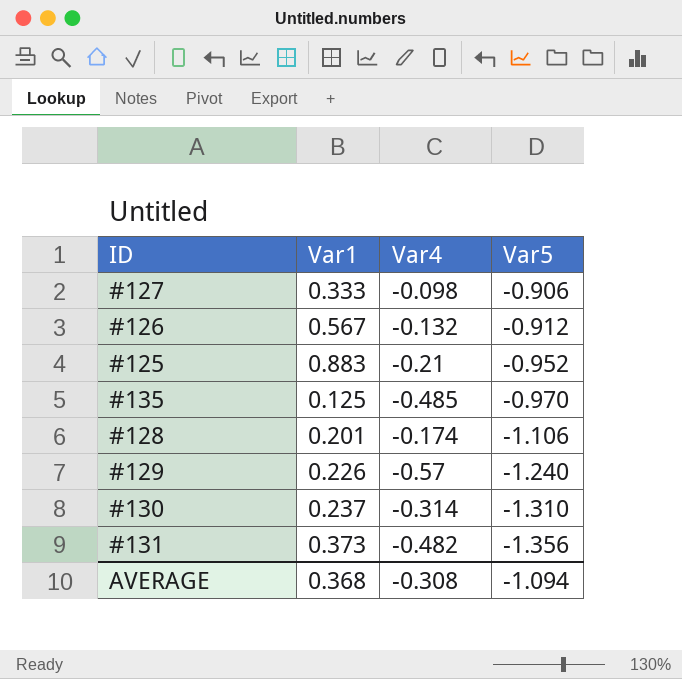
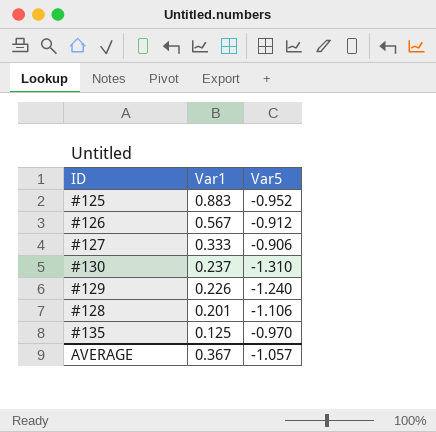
row order: Var5 descending -> Var1 descending
column Var4 | position: 3 -> none
row #131: 0.373 | -0.482 | -1.356 -> none
AVERAGE | Var1: 0.368 -> 0.367
AVERAGE | Var5: -1.094 -> -1.057

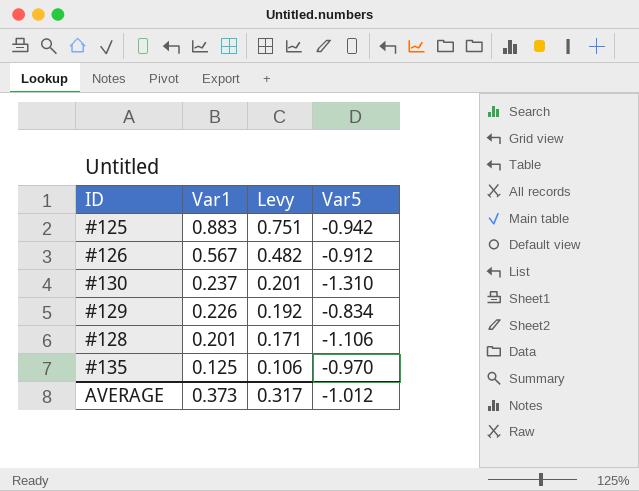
column Levy | formula: none -> [Var1] * 0.85
row #127: 0.333 | -0.906 -> none
#125 | Var5: -0.952 -> -0.942
#129 | Var5: -1.240 -> -0.834
AVERAGE | Var1: 0.367 -> 0.373
AVERAGE | Var5: -1.057 -> -1.012

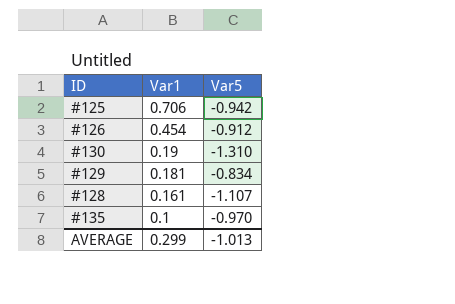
column Levy | formula: [Var1] * 0.85 -> none
#125 | Var1: 0.883 -> 0.706
#126 | Var1: 0.567 -> 0.454
#130 | Var1: 0.237 -> 0.19
#129 | Var1: 0.226 -> 0.181
#128 | Var1: 0.201 -> 0.161
#128 | Var5: -1.106 -> -1.107
#135 | Var1: 0.125 -> 0.1
AVERAGE | Var1: 0.373 -> 0.299
AVERAGE | Var5: -1.012 -> -1.013

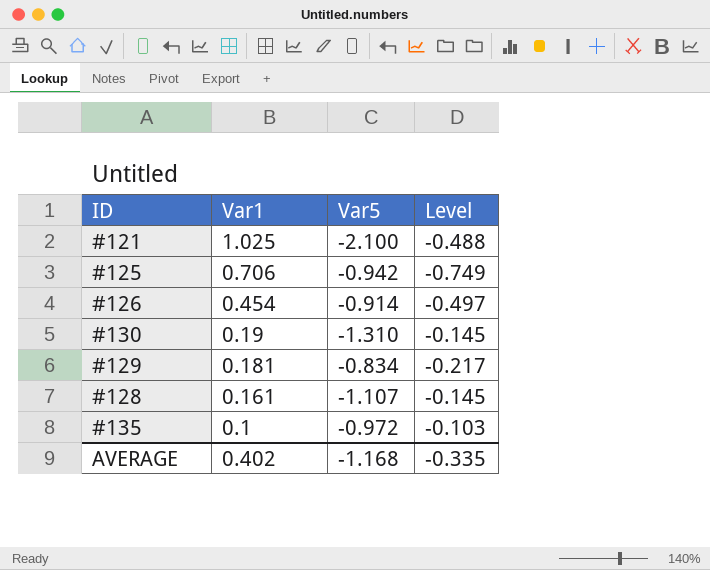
column Level | formula: none -> [Var1] / [Var5]
row #121: none -> 1.025 | -2.100 | -0.488
#126 | Var5: -0.912 -> -0.914
#135 | Var5: -0.970 -> -0.972
AVERAGE | Var1: 0.299 -> 0.402
AVERAGE | Var5: -1.013 -> -1.168

